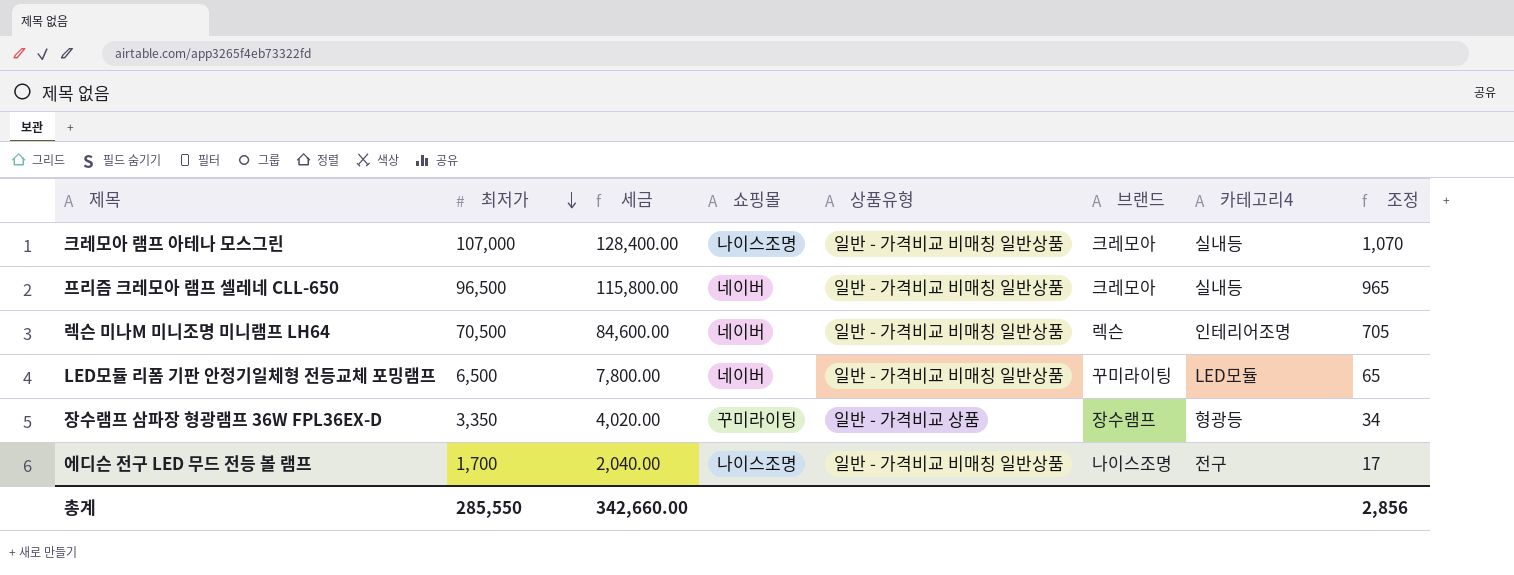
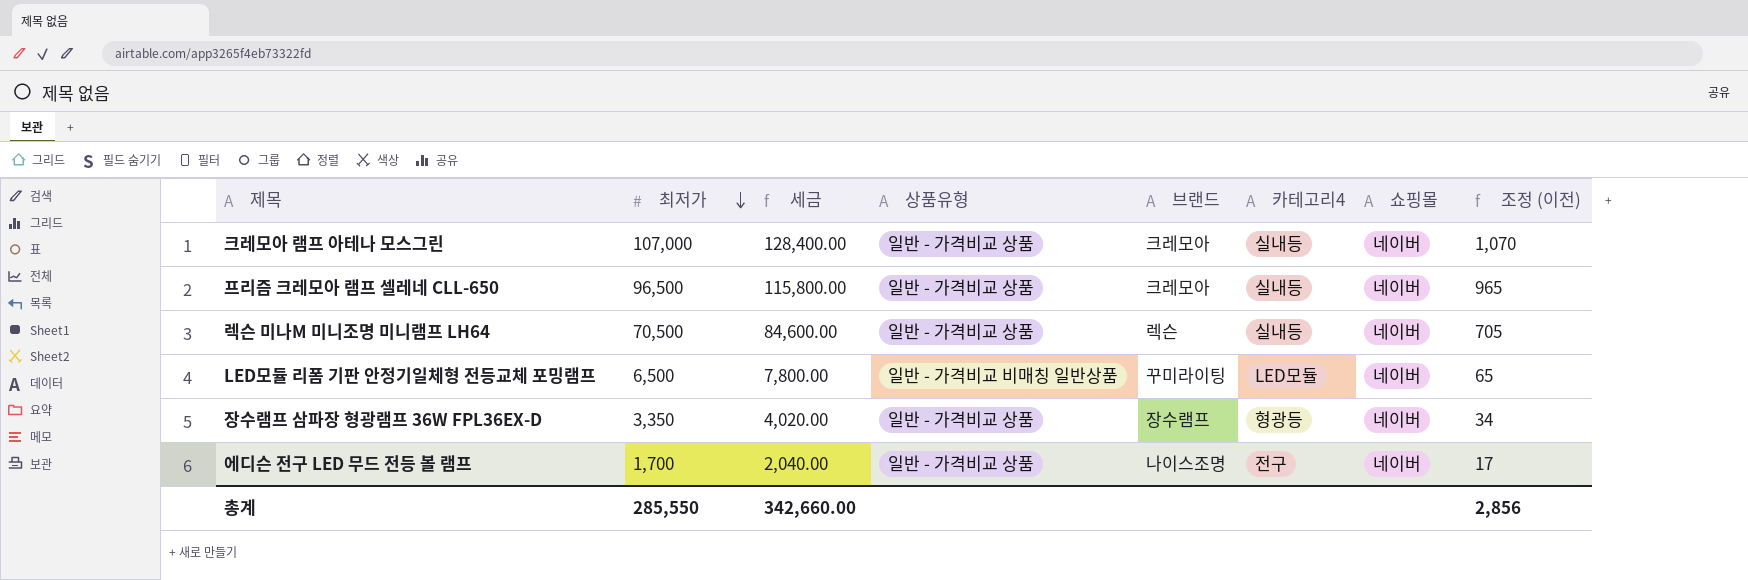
column 쇼핑몰 | position: 4 -> 7
column name: 조정 -> 조정 (이전)
크레모아 램프 아테나 모스그린 | 상품유형: 일반 - 가격비교 비매칭 일반상품 -> 일반 - 가격비교 상품
크레모아 램프 아테나 모스그린 | 쇼핑몰: 나이스조명 -> 네이버
프리즘 크레모아 램프 셀레네 CLL-650 | 상품유형: 일반 - 가격비교 비매칭 일반상품 -> 일반 - 가격비교 상품
렉슨 미나M 미니조명 미니램프 LH64 | 상품유형: 일반 - 가격비교 비매칭 일반상품 -> 일반 - 가격비교 상품
렉슨 미나M 미니조명 미니램프 LH64 | 카테고리4: 인테리어조명 -> 실내등
장수램프 삼파장 형광램프 36W FPL36EX-D | 쇼핑몰: 꾸미라이팅 -> 네이버
에디슨 전구 LED 무드 전등 볼 램프 | 상품유형: 일반 - 가격비교 비매칭 일반상품 -> 일반 - 가격비교 상품
에디슨 전구 LED 무드 전등 볼 램프 | 쇼핑몰: 나이스조명 -> 네이버

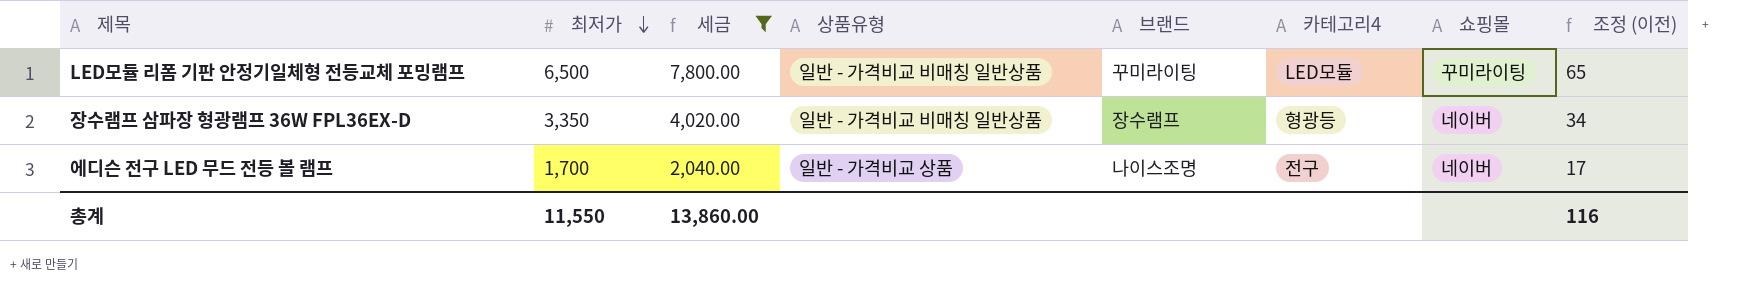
filter: none -> 세금 <= 7,800.00
LED모듈 리폼 기판 안정기일체형 전등교체 포밍램프 | 쇼핑몰: 네이버 -> 꾸미라이팅
장수램프 삼파장 형광램프 36W FPL36EX-D | 상품유형: 일반 - 가격비교 상품 -> 일반 - 가격비교 비매칭 일반상품
총계 | 최저가: 285,550 -> 11,550
총계 | 세금: 342,660.00 -> 13,860.00
총계 | 조정 (이전): 2,856 -> 116

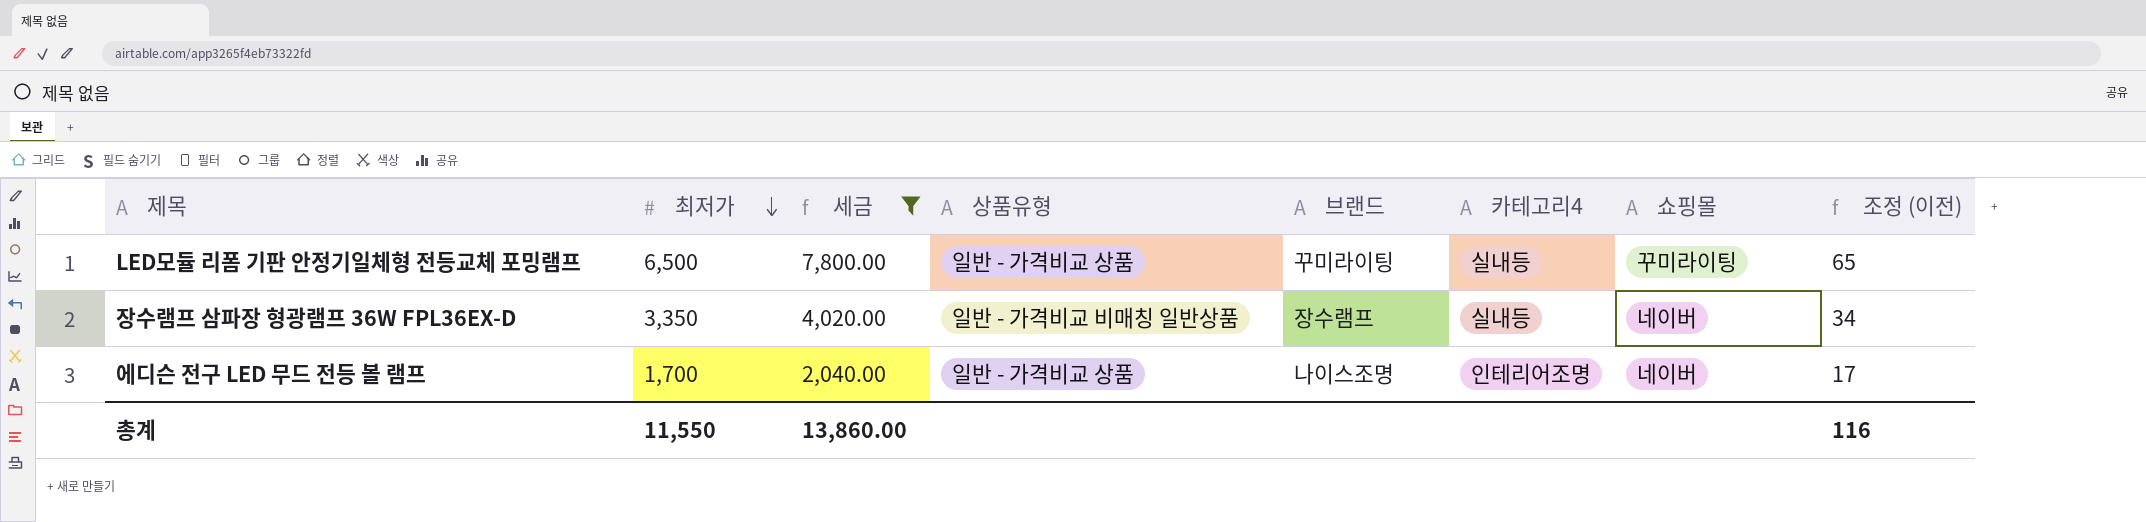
LED모듈 리폼 기판 안정기일체형 전등교체 포밍램프 | 상품유형: 일반 - 가격비교 비매칭 일반상품 -> 일반 - 가격비교 상품
LED모듈 리폼 기판 안정기일체형 전등교체 포밍램프 | 카테고리4: LED모듈 -> 실내등
장수램프 삼파장 형광램프 36W FPL36EX-D | 카테고리4: 형광등 -> 실내등
에디슨 전구 LED 무드 전등 볼 램프 | 카테고리4: 전구 -> 인테리어조명

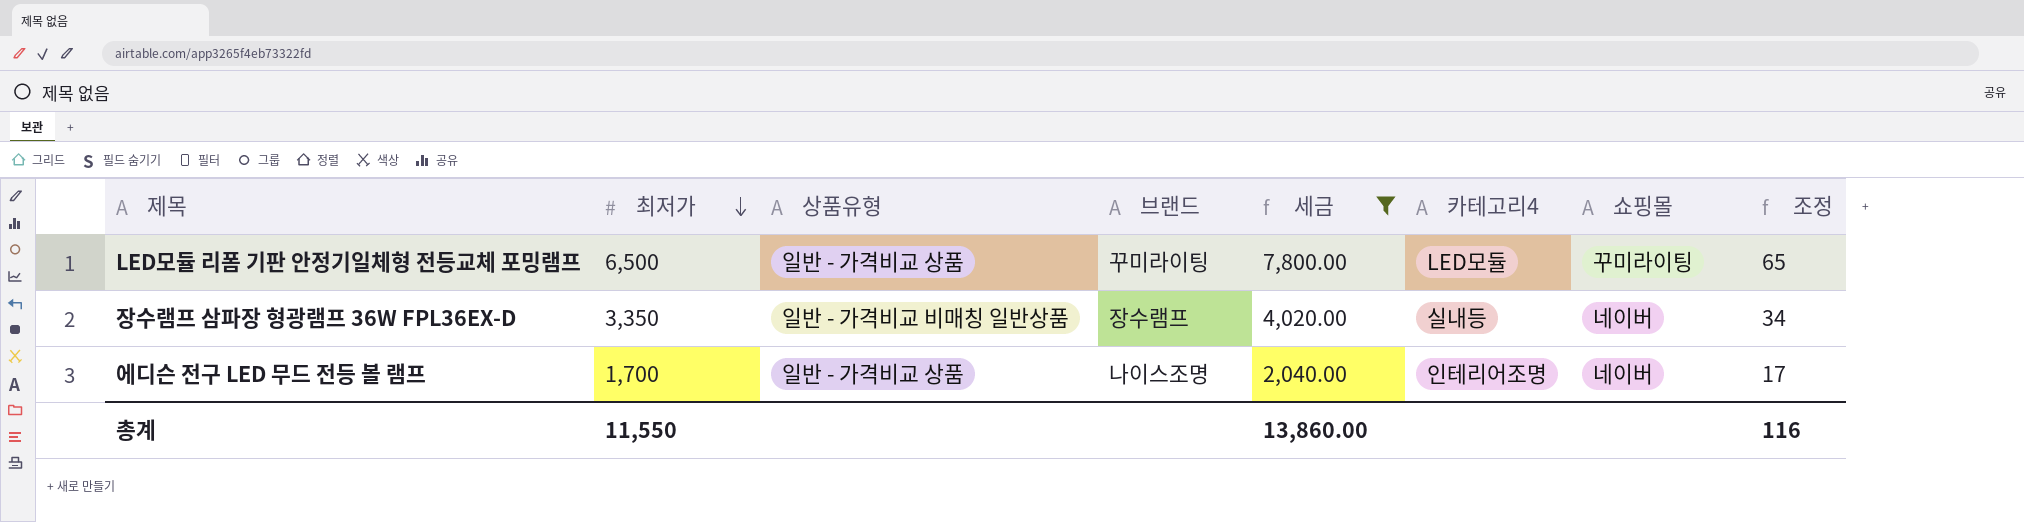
column 세금 | position: 3 -> 5
column name: 조정 (이전) -> 조정
LED모듈 리폼 기판 안정기일체형 전등교체 포밍램프 | 카테고리4: 실내등 -> LED모듈

